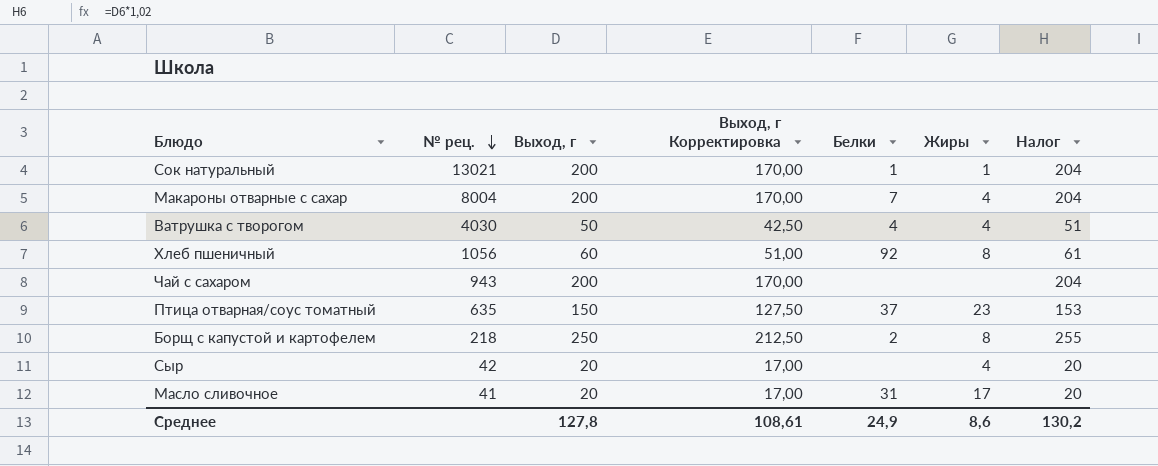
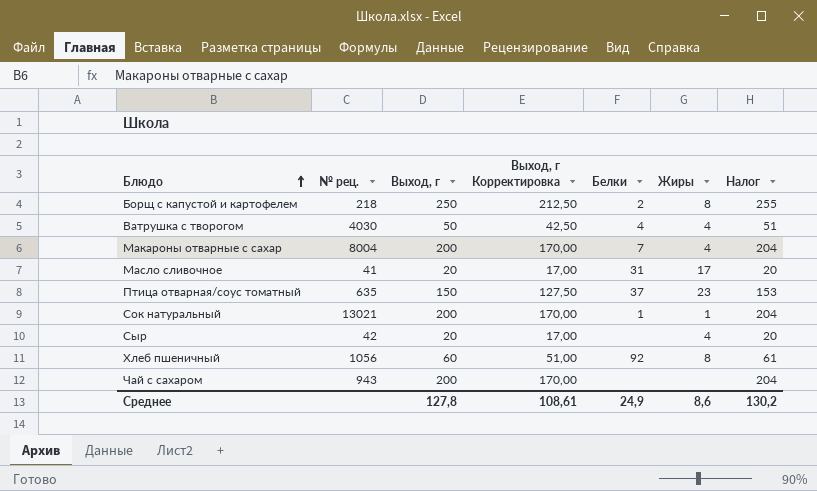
row order: № рец. descending -> Блюдо ascending

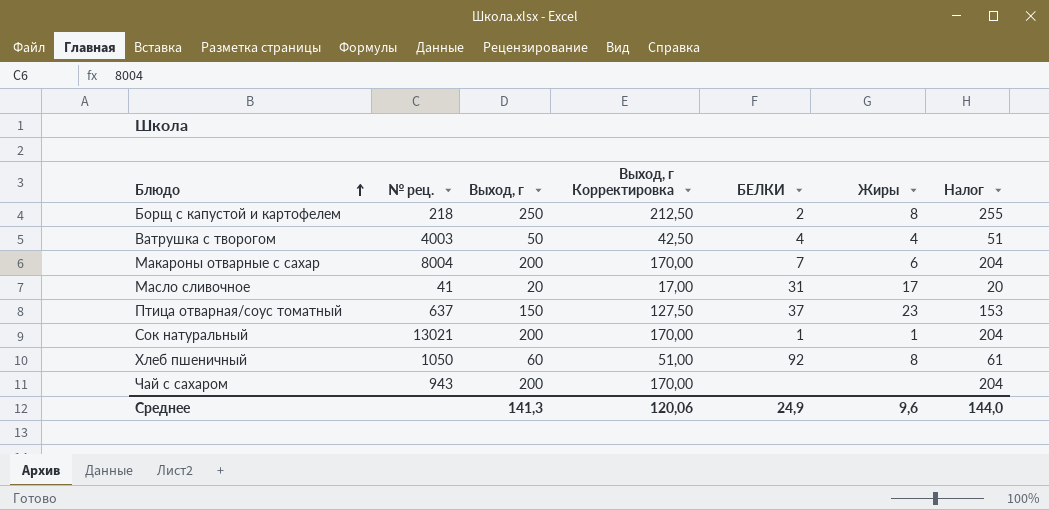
column name: Белки -> БЕЛКИ
row Сыр: 42 | 20 | 17,00 | none | 4 | 20 -> none
Ватрушка с творогом | № рец.: 4030 -> 4003
Макароны отварные с сахар | Жиры: 4 -> 6
Птица отварная/соус томатный | № рец.: 635 -> 637
Хлеб пшеничный | № рец.: 1056 -> 1050
Среднее | Выход, г: 127,8 -> 141,3
Среднее | Выход, г Корректировка: 108,61 -> 120,06
Среднее | Жиры: 8,6 -> 9,6
Среднее | Налог: 130,2 -> 144,0

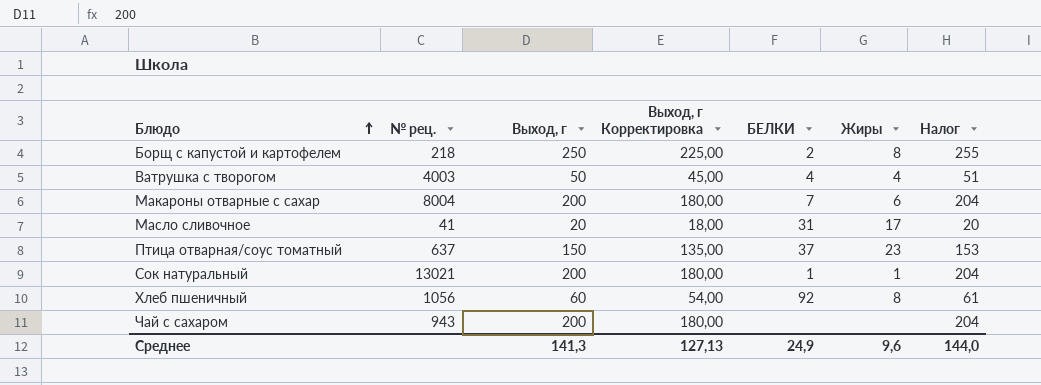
column Выход, г Корректировка | formula: [Выход, г] * 0,85 -> [Выход, г] * 0,9
Хлеб пшеничный | № рец.: 1050 -> 1056
Среднее | Выход, г Корректировка: 120,06 -> 127,13

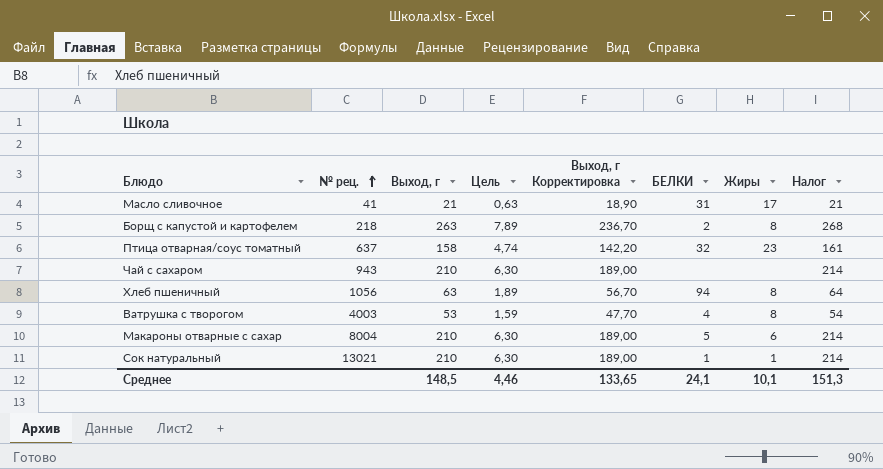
row order: Блюдо ascending -> № рец. ascending
column Цель | formula: none -> [Выход, г] * 0,03
Масло сливочное | Выход, г: 20 -> 21
Масло сливочное | Выход, г Корректировка: 18,00 -> 18,90
Масло сливочное | Налог: 20 -> 21
Борщ с капустой и картофелем | Выход, г: 250 -> 263
Борщ с капустой и картофелем | Выход, г Корректировка: 225,00 -> 236,70
Борщ с капустой и картофелем | Налог: 255 -> 268
Птица отварная/соус томатный | Выход, г: 150 -> 158
Птица отварная/соус томатный | Выход, г Корректировка: 135,00 -> 142,20
Птица отварная/соус томатный | БЕЛКИ: 37 -> 32
Птица отварная/соус томатный | Налог: 153 -> 161
Чай с сахаром | Выход, г: 200 -> 210
Чай с сахаром | Выход, г Корректировка: 180,00 -> 189,00
Чай с сахаром | Налог: 204 -> 214
Хлеб пшеничный | Выход, г: 60 -> 63
Хлеб пшеничный | Выход, г Корректировка: 54,00 -> 56,70
Хлеб пшеничный | БЕЛКИ: 92 -> 94
Хлеб пшеничный | Налог: 61 -> 64
Ватрушка с творогом | Выход, г: 50 -> 53
Ватрушка с творогом | Выход, г Корректировка: 45,00 -> 47,70
Ватрушка с творогом | Жиры: 4 -> 8
Ватрушка с творогом | Налог: 51 -> 54
Макароны отварные с сахар | Выход, г: 200 -> 210
Макароны отварные с сахар | Выход, г Корректировка: 180,00 -> 189,00
Макароны отварные с сахар | БЕЛКИ: 7 -> 5
Макароны отварные с сахар | Налог: 204 -> 214
Сок натуральный | Выход, г: 200 -> 210
Сок натуральный | Выход, г Корректировка: 180,00 -> 189,00
Сок натуральный | Налог: 204 -> 214
Среднее | Выход, г: 141,3 -> 148,5
Среднее | Выход, г Корректировка: 127,13 -> 133,65
Среднее | БЕЛКИ: 24,9 -> 24,1
Среднее | Жиры: 9,6 -> 10,1
Среднее | Налог: 144,0 -> 151,3

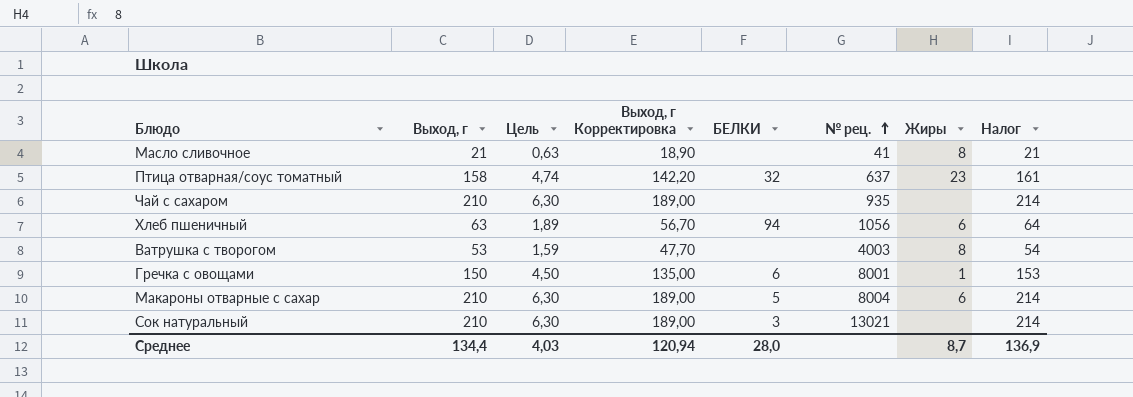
column № рец. | position: 2 -> 6
row Борщ с капустой и картофелем: 218 | 263 | 7,89 | 236,70 | 2 | 8 | 268 -> none
Масло сливочное | БЕЛКИ: 31 -> none
Масло сливочное | Жиры: 17 -> 8
Чай с сахаром | № рец.: 943 -> 935
Хлеб пшеничный | Жиры: 8 -> 6
Ватрушка с творогом | БЕЛКИ: 4 -> none
row Гречка с овощами: none -> 150 | 4,50 | 135,00 | 6 | 8001 | 1 | 153
Сок натуральный | БЕЛКИ: 1 -> 3
Сок натуральный | Жиры: 1 -> none
Среднее | Выход, г: 148,5 -> 134,4
Среднее | Цель: 4,46 -> 4,03
Среднее | Выход, г Корректировка: 133,65 -> 120,94
Среднее | БЕЛКИ: 24,1 -> 28,0
Среднее | Жиры: 10,1 -> 8,7
Среднее | Налог: 151,3 -> 136,9

